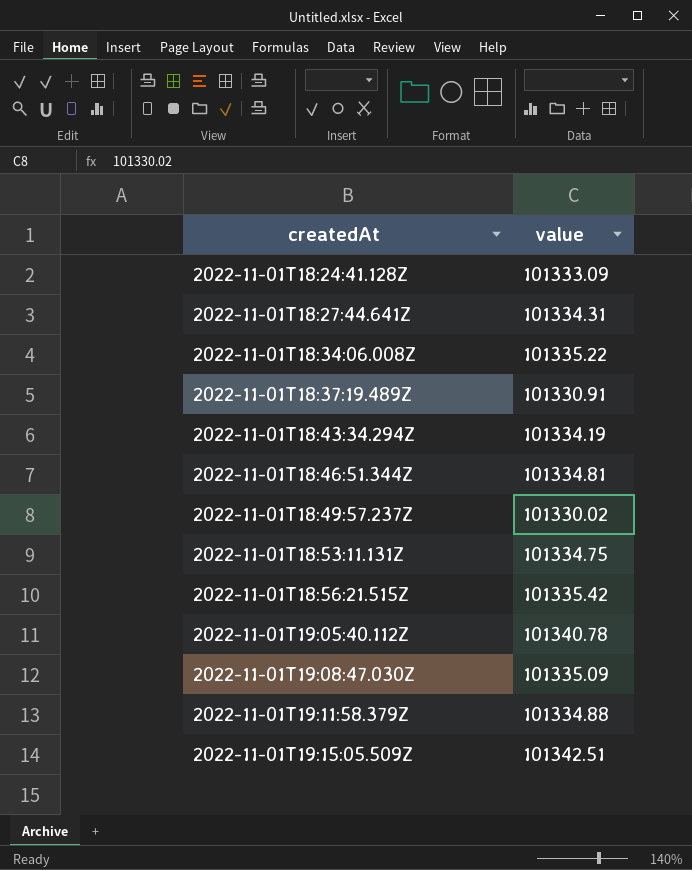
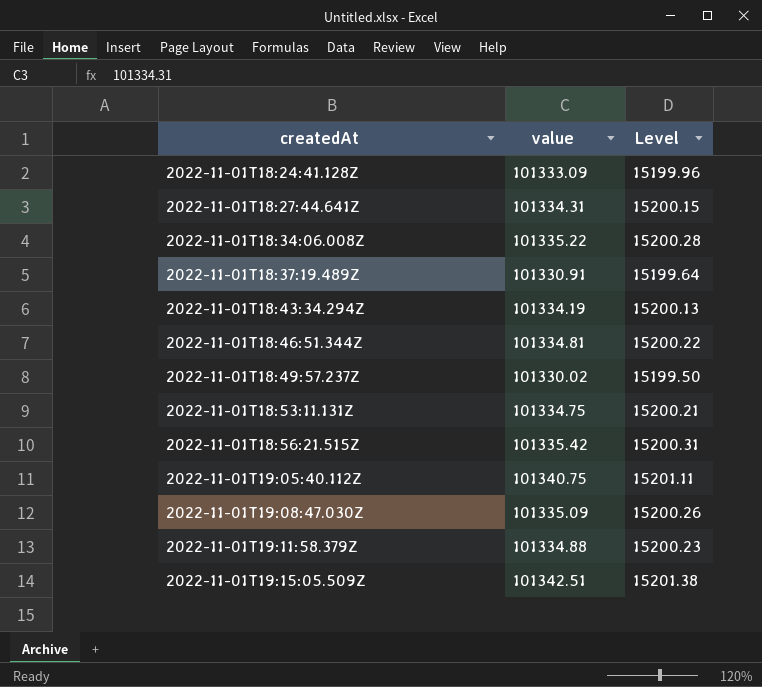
column Level | formula: none -> [value] * 0.15
2022-11-01T19:05:40.112Z | value: 101340.78 -> 101340.75

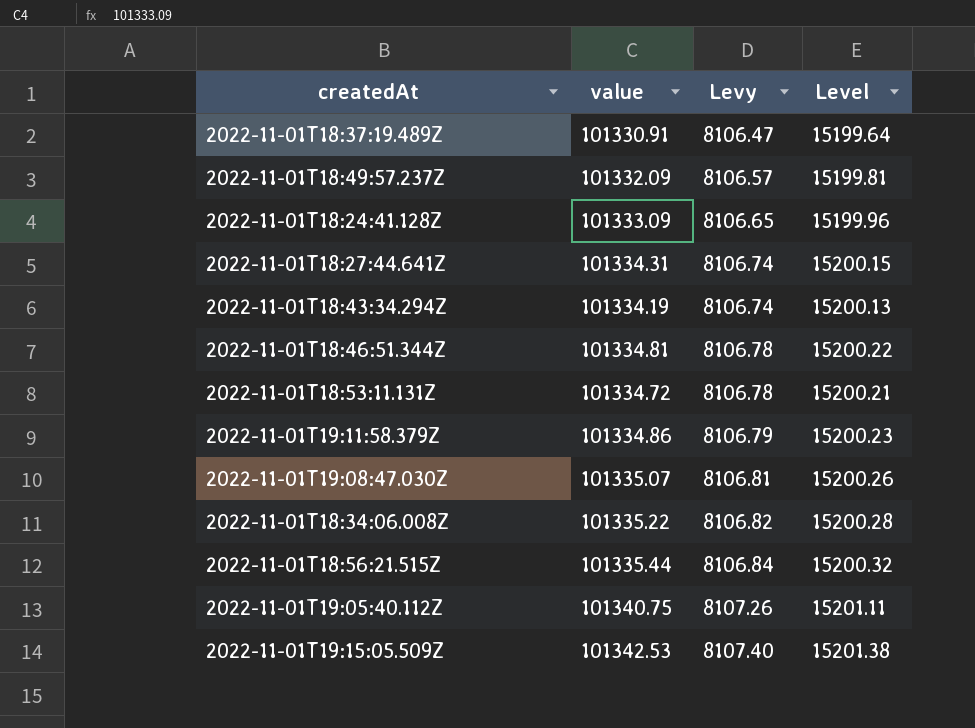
row order: createdAt ascending -> Levy ascending
column Levy | formula: none -> [value] * 0.08
2022-11-01T18:49:57.237Z | value: 101330.02 -> 101332.09
2022-11-01T18:49:57.237Z | Level: 15199.50 -> 15199.81
2022-11-01T18:53:11.131Z | value: 101334.75 -> 101334.72
2022-11-01T19:11:58.379Z | value: 101334.88 -> 101334.86
2022-11-01T19:08:47.030Z | value: 101335.09 -> 101335.07
2022-11-01T18:56:21.515Z | value: 101335.42 -> 101335.44
2022-11-01T18:56:21.515Z | Level: 15200.31 -> 15200.32
2022-11-01T19:15:05.509Z | value: 101342.51 -> 101342.53

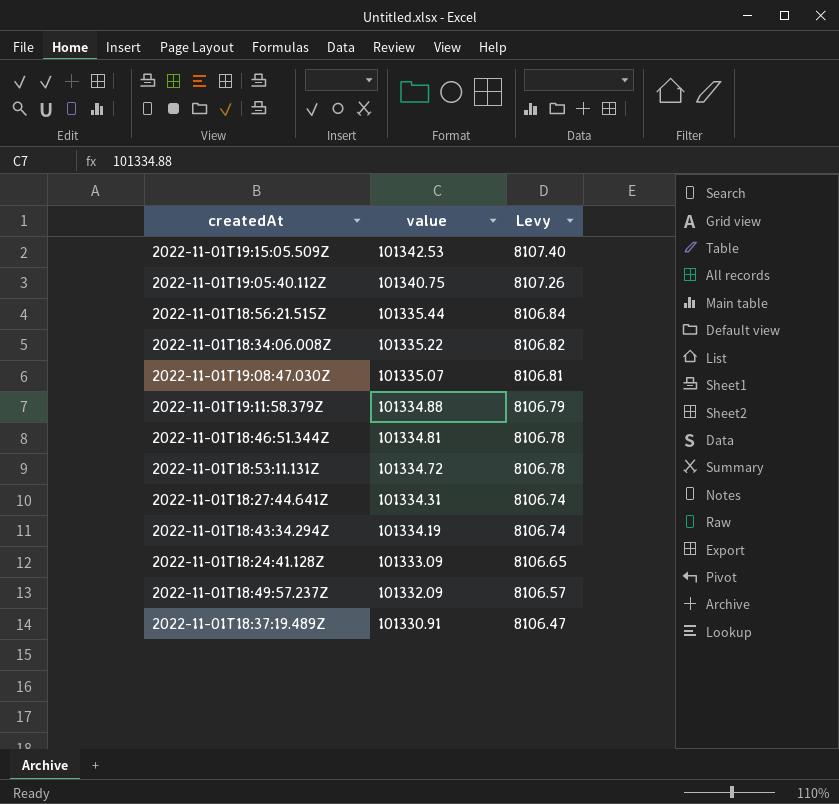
row order: Levy ascending -> value descending
column Level | formula: [value] * 0.15 -> none
2022-11-01T19:11:58.379Z | value: 101334.86 -> 101334.88

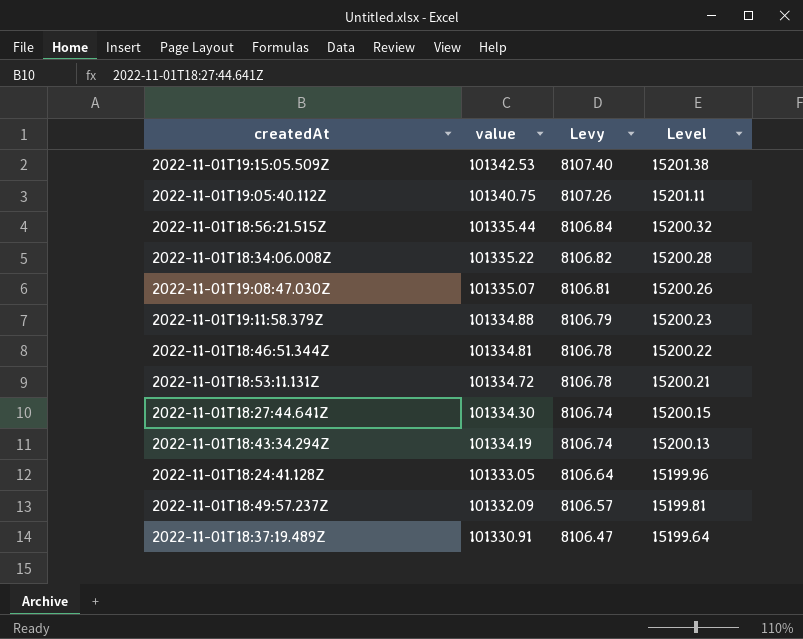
column Level | formula: none -> [value] * 0.15
2022-11-01T18:27:44.641Z | value: 101334.31 -> 101334.30
2022-11-01T18:24:41.128Z | value: 101333.09 -> 101333.05
2022-11-01T18:24:41.128Z | Levy: 8106.65 -> 8106.64

